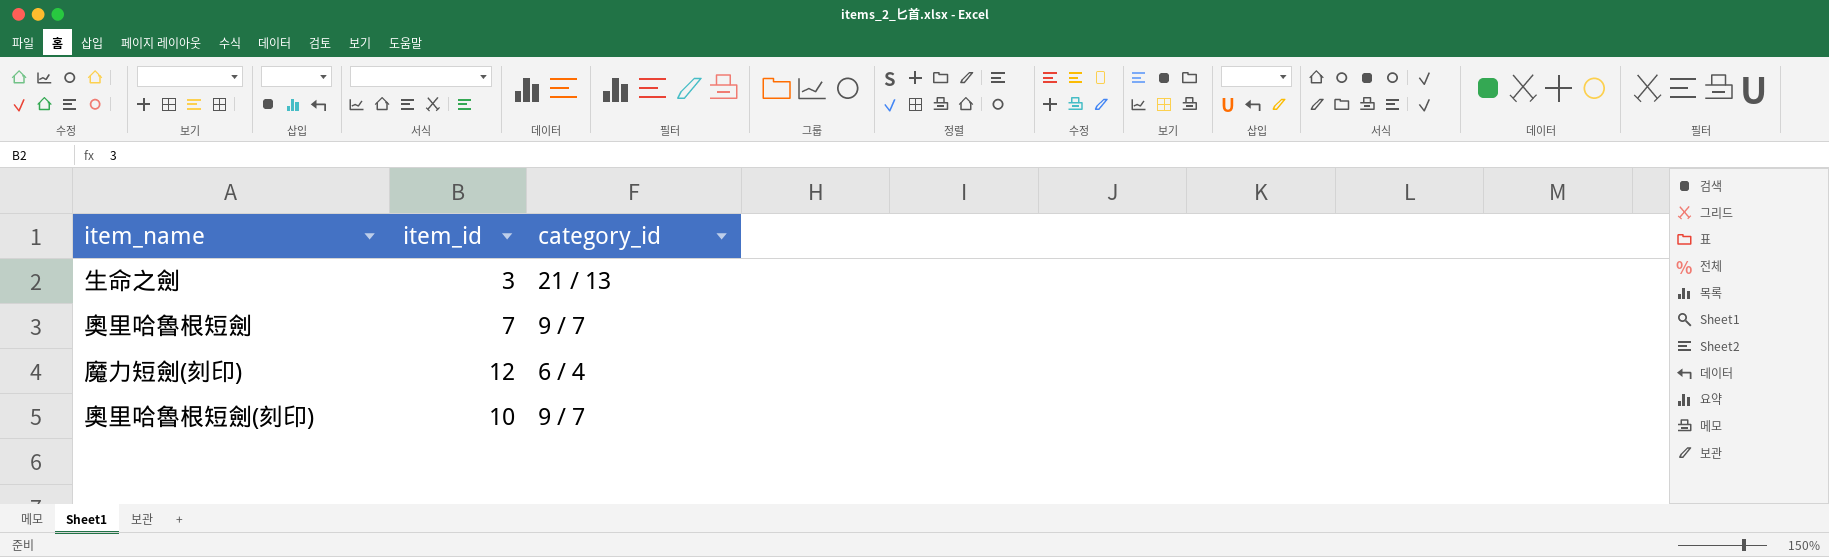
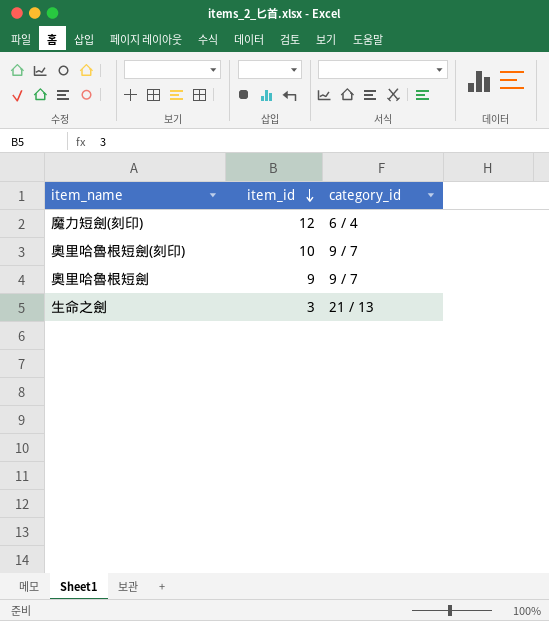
row order: none -> item_id descending
奧里哈魯根短劍 | item_id: 7 -> 9

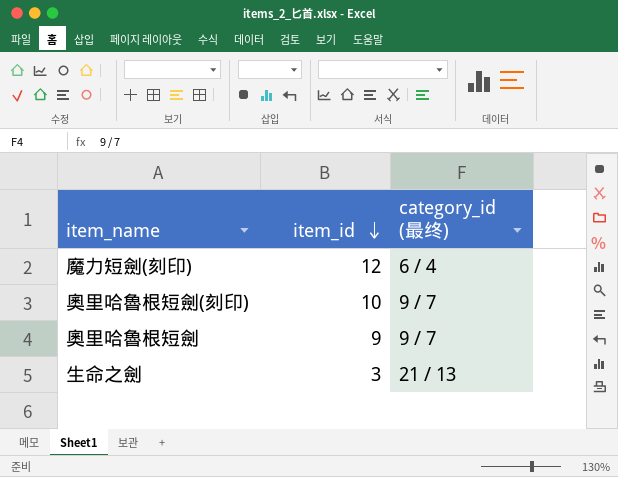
column name: category_id -> category_id (最终)

